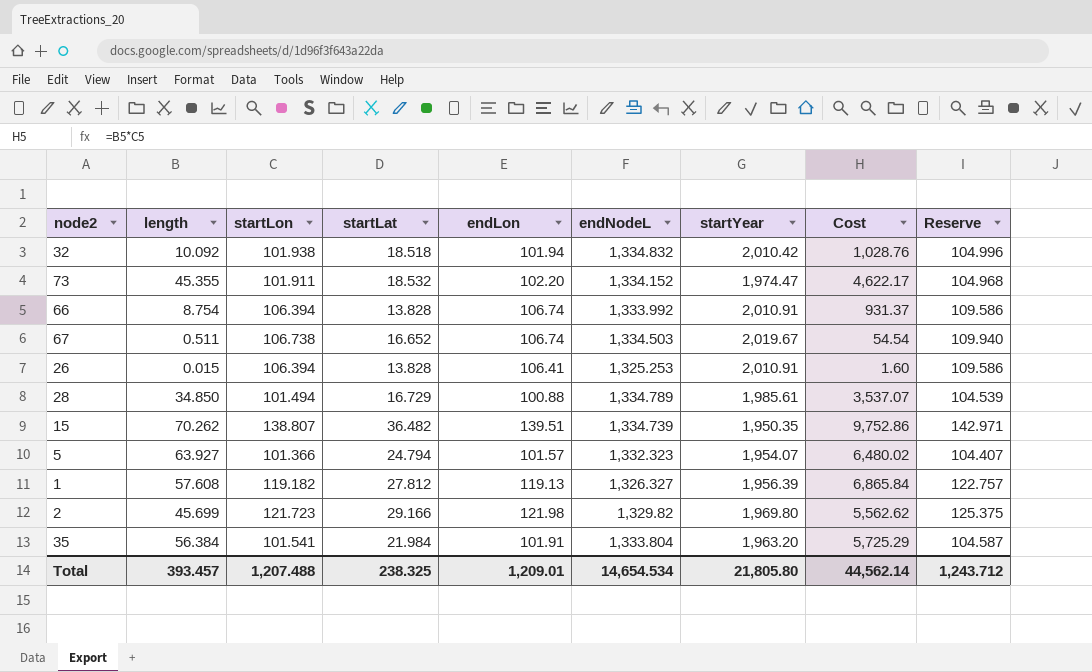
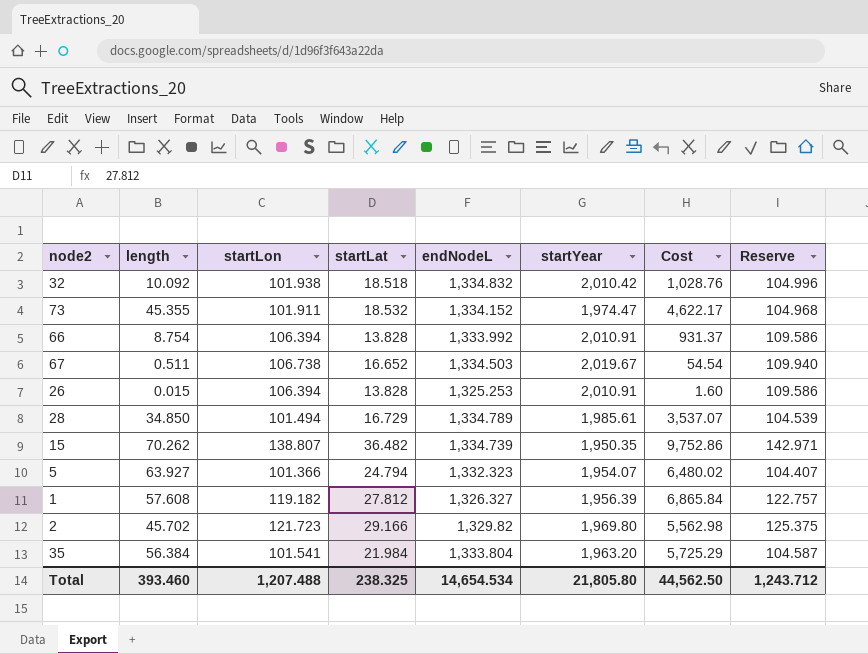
column endLon | position: 5 -> none
2 | length: 45.699 -> 45.702
2 | Cost: 5,562.62 -> 5,562.98
Total | length: 393.457 -> 393.460
Total | Cost: 44,562.14 -> 44,562.50

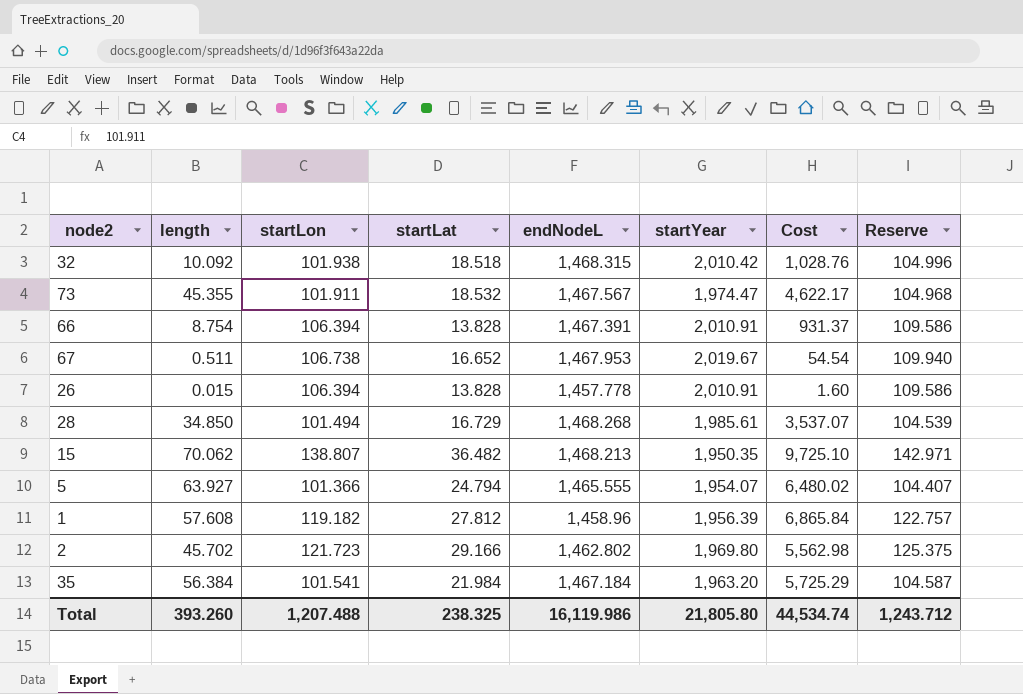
32 | endNodeL: 1,334.832 -> 1,468.315
73 | endNodeL: 1,334.152 -> 1,467.567
66 | endNodeL: 1,333.992 -> 1,467.391
67 | endNodeL: 1,334.503 -> 1,467.953
26 | endNodeL: 1,325.253 -> 1,457.778
28 | endNodeL: 1,334.789 -> 1,468.268
15 | length: 70.262 -> 70.062
15 | endNodeL: 1,334.739 -> 1,468.213
15 | Cost: 9,752.86 -> 9,725.10
5 | endNodeL: 1,332.323 -> 1,465.555
1 | endNodeL: 1,326.327 -> 1,458.96
2 | endNodeL: 1,329.82 -> 1,462.802
35 | endNodeL: 1,333.804 -> 1,467.184
Total | length: 393.460 -> 393.260
Total | endNodeL: 14,654.534 -> 16,119.986
Total | Cost: 44,562.50 -> 44,534.74

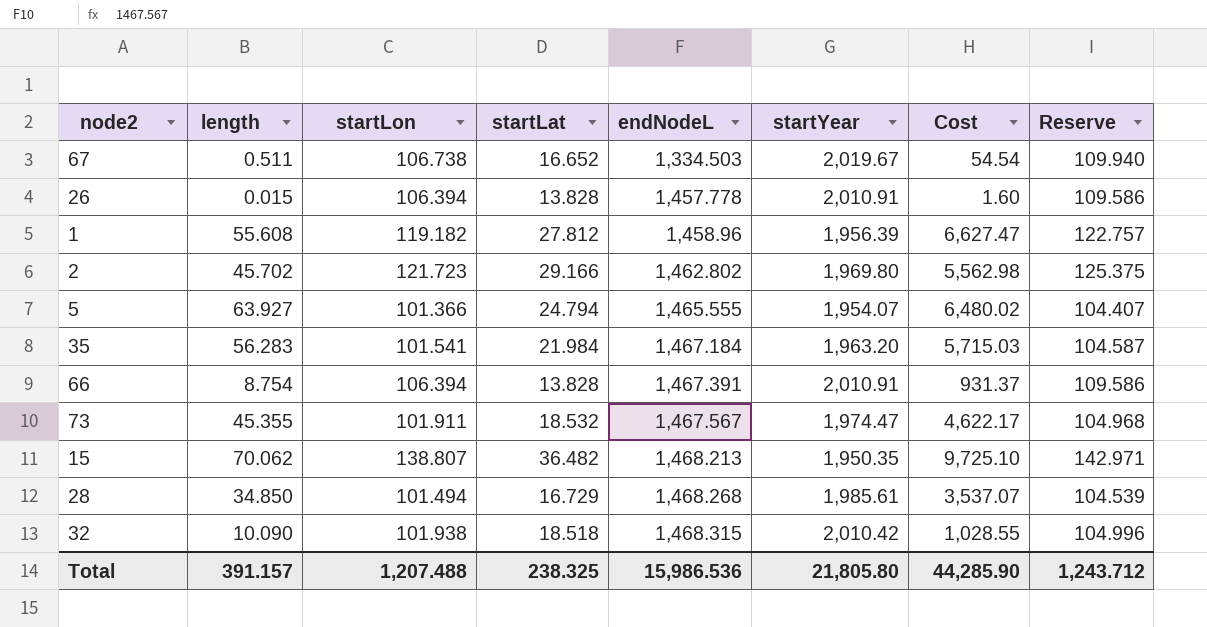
row order: none -> endNodeL ascending
67 | endNodeL: 1,467.953 -> 1,334.503
1 | length: 57.608 -> 55.608
1 | Cost: 6,865.84 -> 6,627.47
35 | length: 56.384 -> 56.283
35 | Cost: 5,725.29 -> 5,715.03
32 | length: 10.092 -> 10.090
32 | Cost: 1,028.76 -> 1,028.55
Total | length: 393.260 -> 391.157
Total | endNodeL: 16,119.986 -> 15,986.536
Total | Cost: 44,534.74 -> 44,285.90

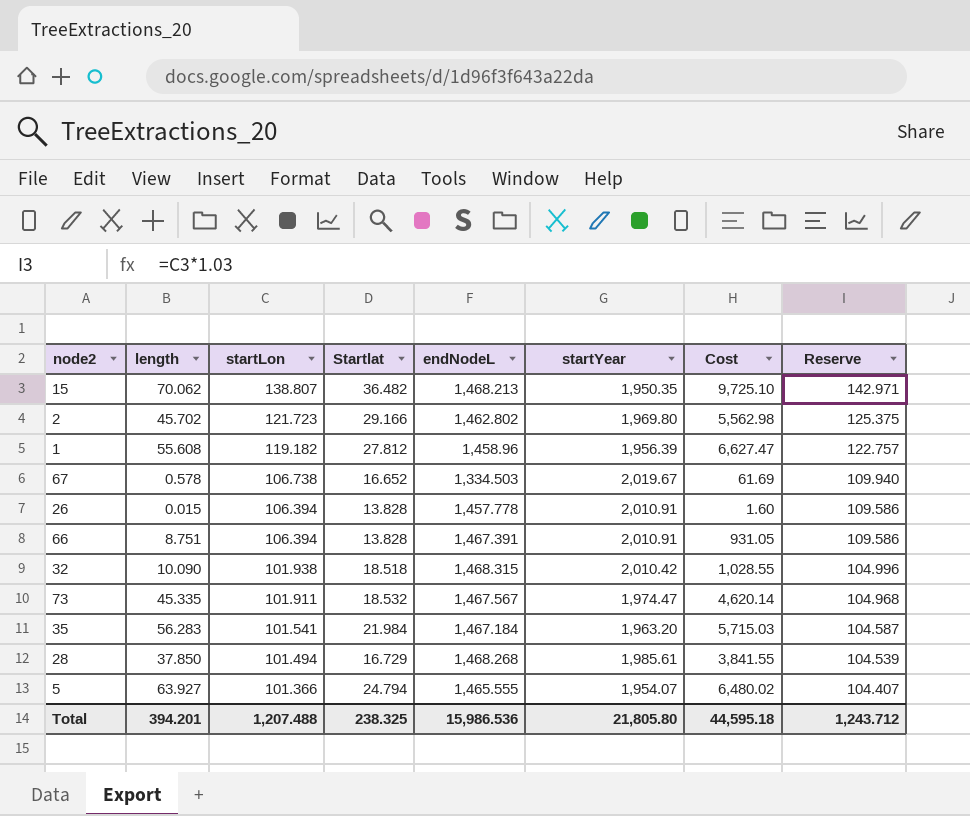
row order: endNodeL ascending -> startLon descending
column name: startLat -> Startlat
67 | length: 0.511 -> 0.578
67 | Cost: 54.54 -> 61.69
66 | length: 8.754 -> 8.751
66 | Cost: 931.37 -> 931.05
73 | length: 45.355 -> 45.335
73 | Cost: 4,622.17 -> 4,620.14
28 | length: 34.850 -> 37.850
28 | Cost: 3,537.07 -> 3,841.55
Total | length: 391.157 -> 394.201
Total | Cost: 44,285.90 -> 44,595.18

